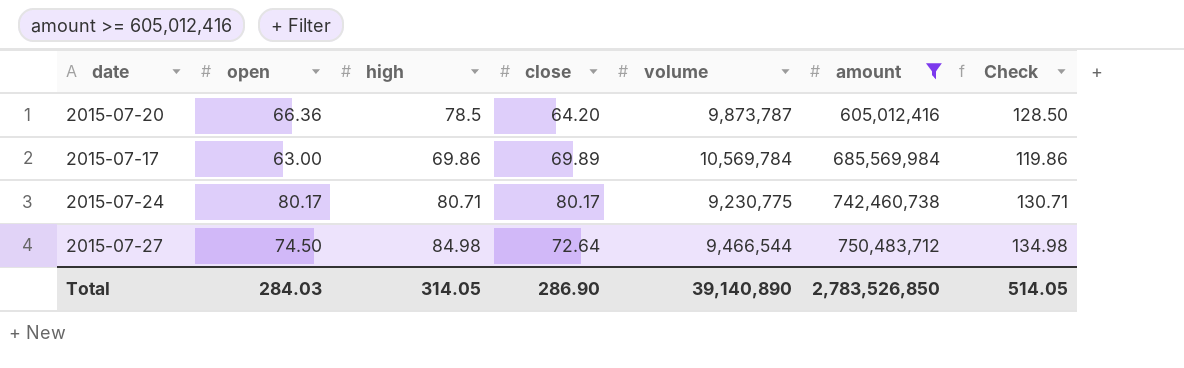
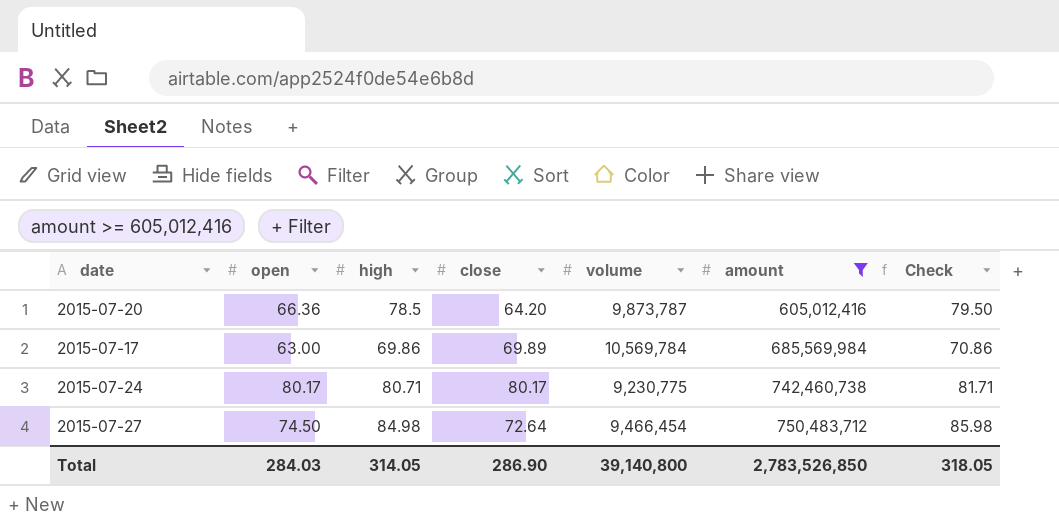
column Check | formula: [high] + 50 -> [high] + 1
2015-07-27 | volume: 9,466,544 -> 9,466,454
Total | volume: 39,140,890 -> 39,140,800
Total | Check: 514.05 -> 318.05

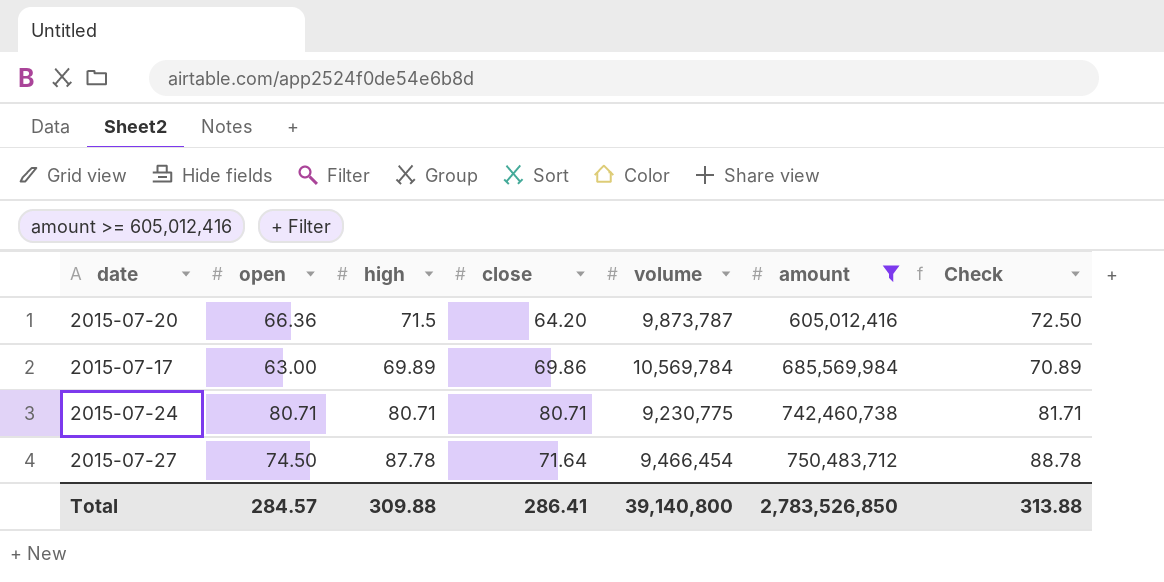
2015-07-20 | high: 78.5 -> 71.5
2015-07-20 | Check: 79.50 -> 72.50
2015-07-17 | high: 69.86 -> 69.89
2015-07-17 | close: 69.89 -> 69.86
2015-07-17 | Check: 70.86 -> 70.89
2015-07-24 | open: 80.17 -> 80.71
2015-07-24 | close: 80.17 -> 80.71
2015-07-27 | high: 84.98 -> 87.78
2015-07-27 | close: 72.64 -> 71.64
2015-07-27 | Check: 85.98 -> 88.78
Total | open: 284.03 -> 284.57
Total | high: 314.05 -> 309.88
Total | close: 286.90 -> 286.41
Total | Check: 318.05 -> 313.88

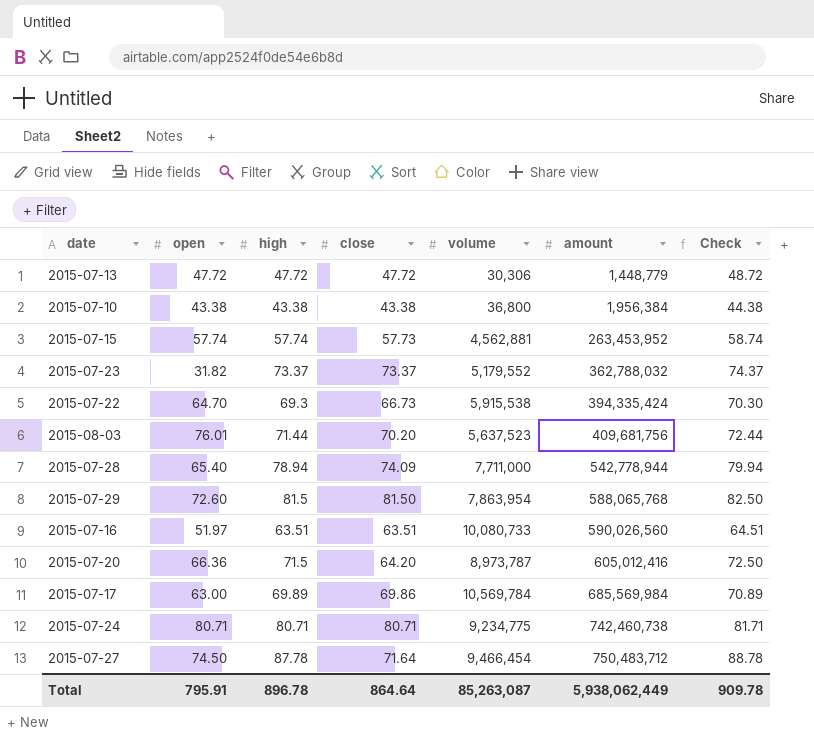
filter: amount >= 605,012,416 -> none
2015-07-20 | volume: 9,873,787 -> 8,973,787
2015-07-24 | volume: 9,230,775 -> 9,234,775
Total | open: 284.57 -> 795.91
Total | high: 309.88 -> 896.78
Total | close: 286.41 -> 864.64
Total | volume: 39,140,800 -> 85,263,087
Total | amount: 2,783,526,850 -> 5,938,062,449
Total | Check: 313.88 -> 909.78

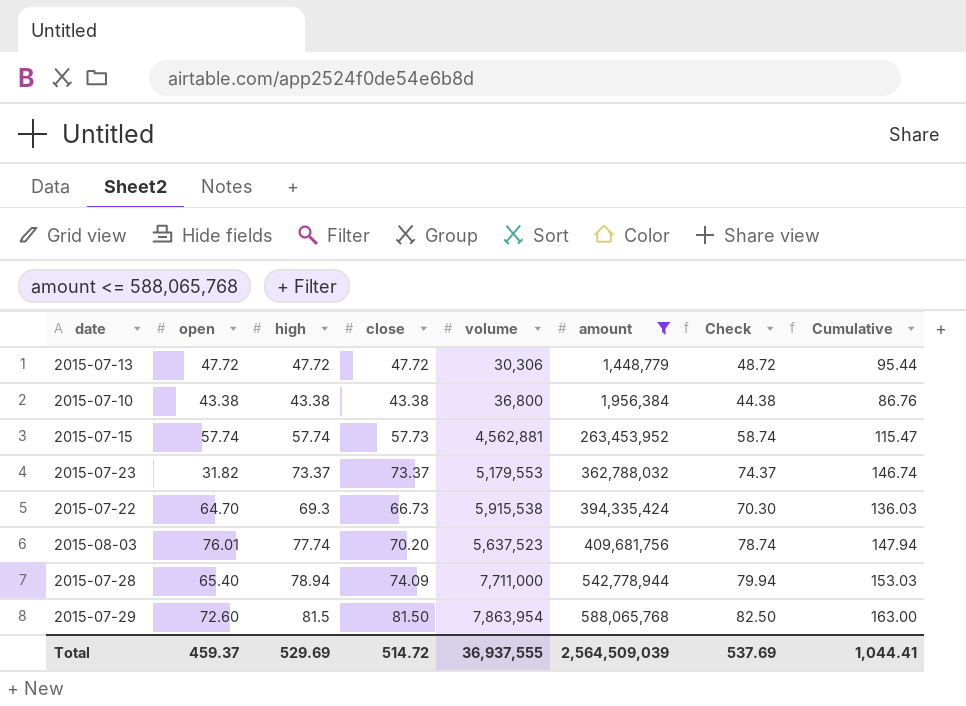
filter: none -> amount <= 588,065,768
column Cumulative | formula: none -> [high] + [close]
2015-07-23 | volume: 5,179,552 -> 5,179,553
2015-08-03 | high: 71.44 -> 77.74
2015-08-03 | Check: 72.44 -> 78.74
Total | open: 795.91 -> 459.37
Total | high: 896.78 -> 529.69
Total | close: 864.64 -> 514.72
Total | volume: 85,263,087 -> 36,937,555
Total | amount: 5,938,062,449 -> 2,564,509,039
Total | Check: 909.78 -> 537.69

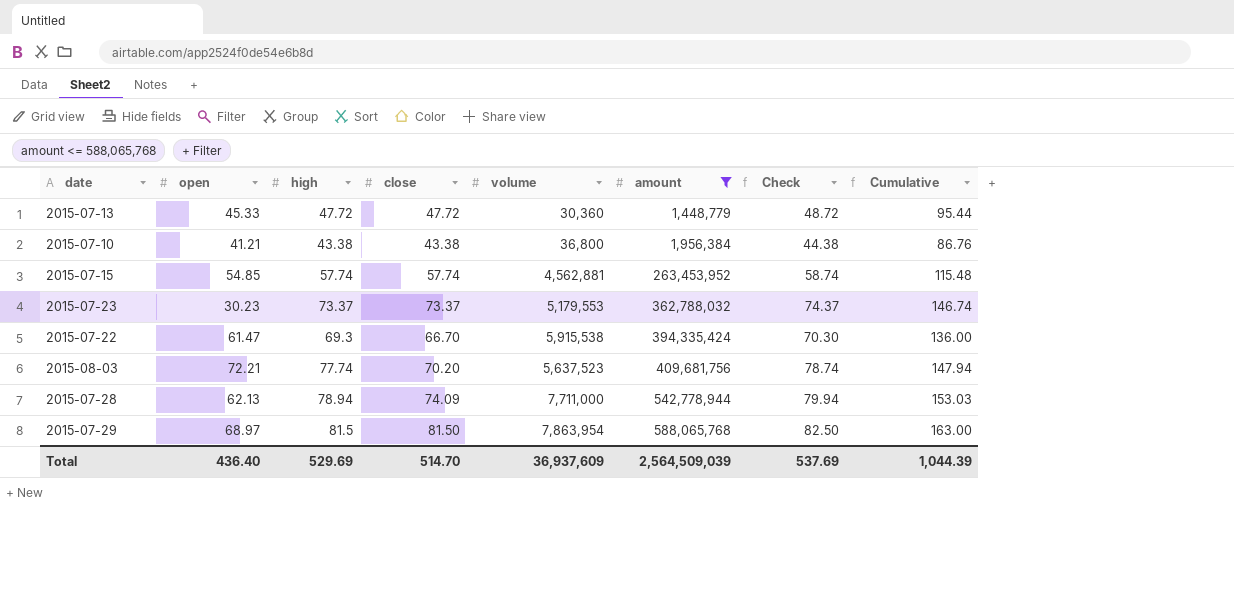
2015-07-13 | open: 47.72 -> 45.33
2015-07-13 | volume: 30,306 -> 30,360
2015-07-10 | open: 43.38 -> 41.21
2015-07-15 | open: 57.74 -> 54.85
2015-07-15 | close: 57.73 -> 57.74
2015-07-15 | Cumulative: 115.47 -> 115.48
2015-07-23 | open: 31.82 -> 30.23
2015-07-22 | open: 64.70 -> 61.47
2015-07-22 | close: 66.73 -> 66.70
2015-07-22 | Cumulative: 136.03 -> 136.00
2015-08-03 | open: 76.01 -> 72.21
2015-07-28 | open: 65.40 -> 62.13
2015-07-29 | open: 72.60 -> 68.97
Total | open: 459.37 -> 436.40
Total | close: 514.72 -> 514.70
Total | volume: 36,937,555 -> 36,937,609
Total | Cumulative: 1,044.41 -> 1,044.39

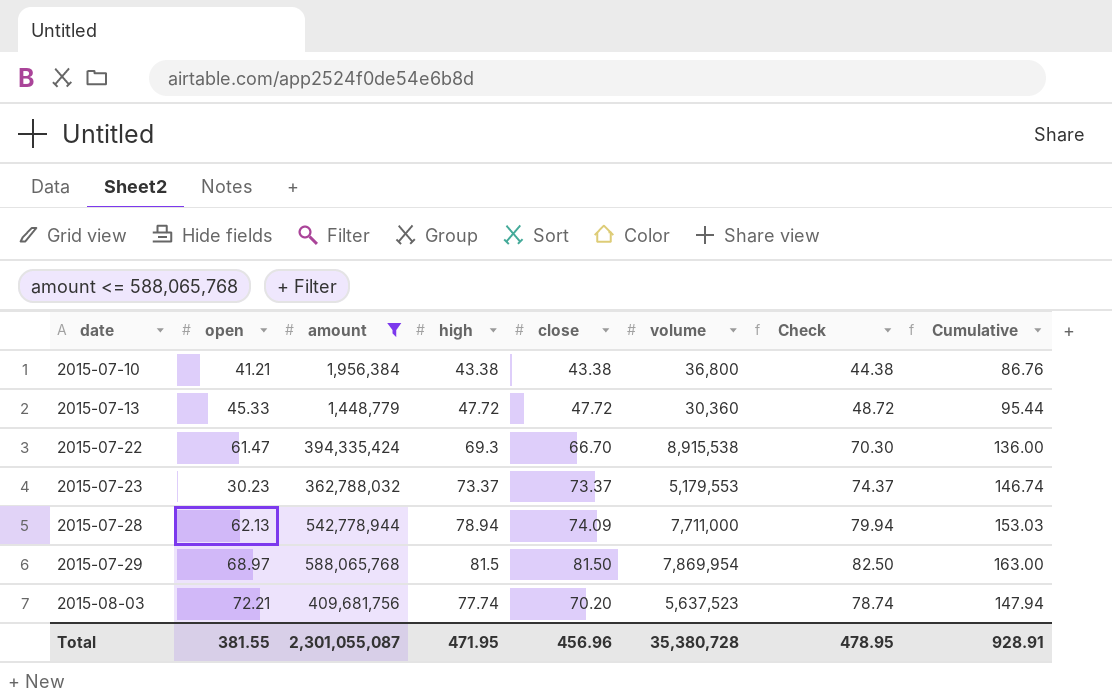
row order: amount ascending -> date ascending
column amount | position: 6 -> 3
row 2015-07-15: 54.85 | 57.74 | 57.74 | 4,562,881 | 263,453,952 | 58.74 | 115.48 -> none
2015-07-22 | volume: 5,915,538 -> 8,915,538
2015-07-29 | volume: 7,863,954 -> 7,869,954
Total | open: 436.40 -> 381.55
Total | amount: 2,564,509,039 -> 2,301,055,087
Total | high: 529.69 -> 471.95
Total | close: 514.70 -> 456.96
Total | volume: 36,937,609 -> 35,380,728
Total | Check: 537.69 -> 478.95
Total | Cumulative: 1,044.39 -> 928.91

